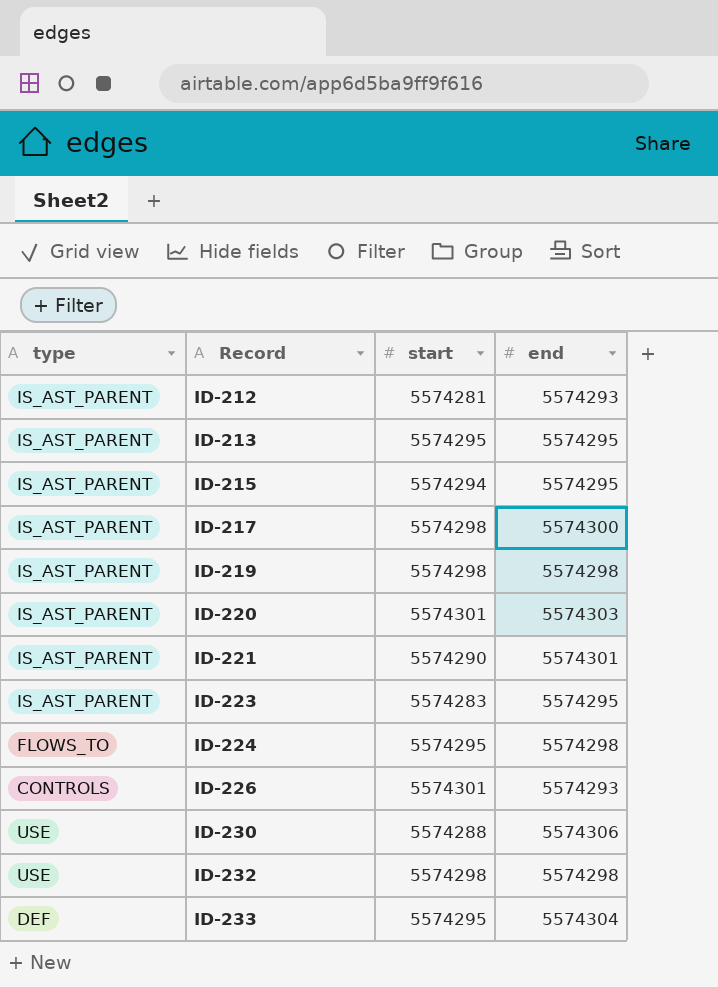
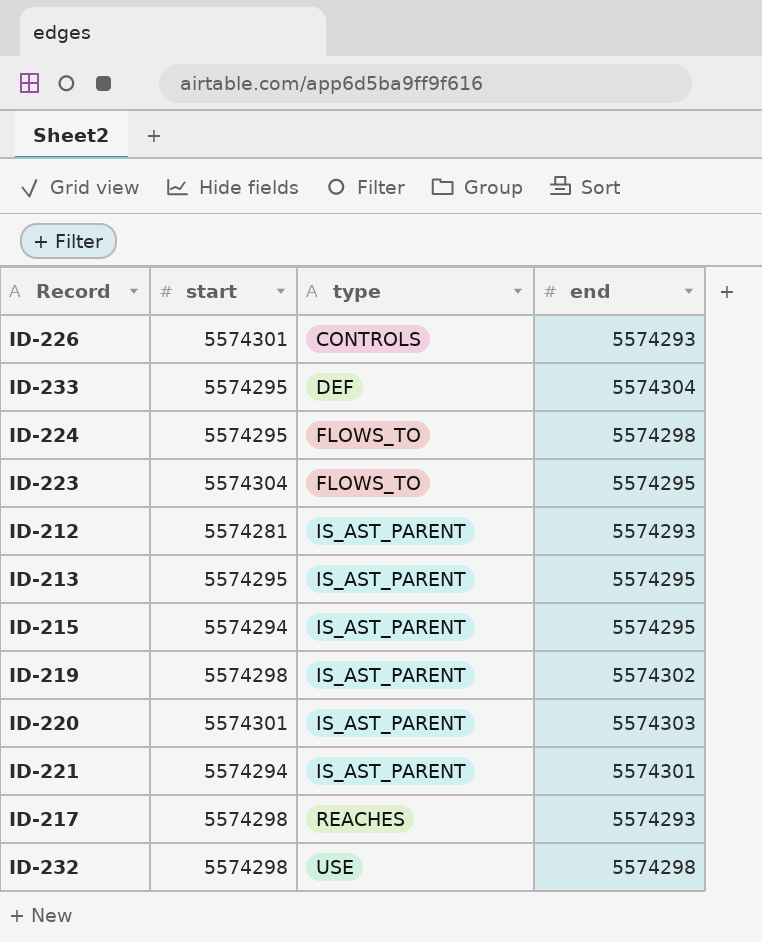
row order: Record ascending -> type ascending
column type | position: 1 -> 3
row ID-230: USE | 5574288 | 5574306 -> none
ID-223 | start: 5574283 -> 5574304
ID-223 | type: IS_AST_PARENT -> FLOWS_TO
ID-219 | end: 5574298 -> 5574302
ID-221 | start: 5574290 -> 5574294
ID-217 | type: IS_AST_PARENT -> REACHES
ID-217 | end: 5574300 -> 5574293

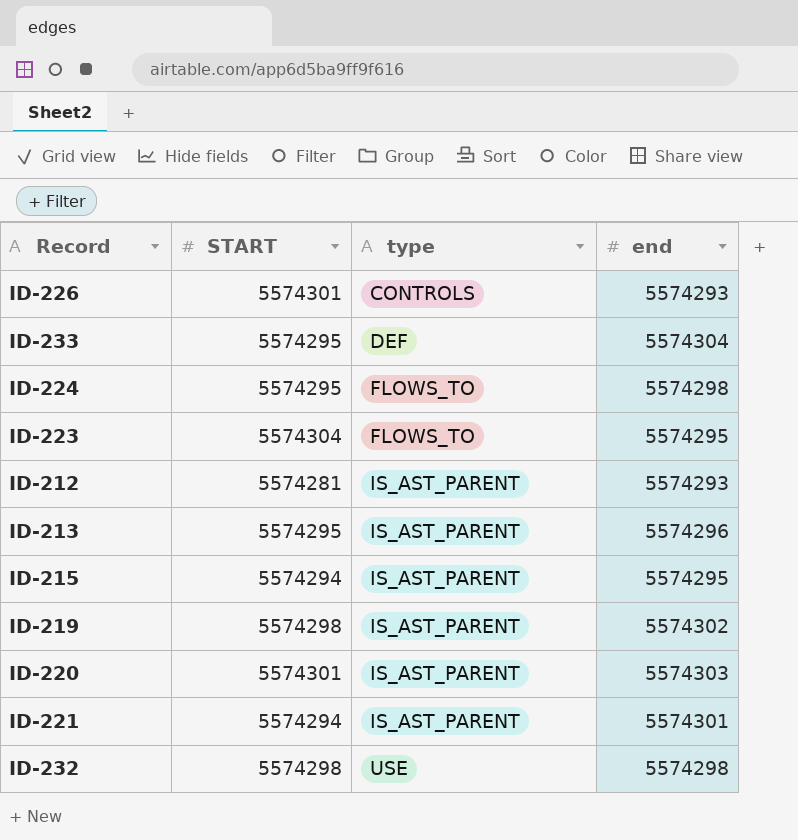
column name: start -> START
row ID-217: 5574298 | REACHES | 5574293 -> none
ID-213 | end: 5574295 -> 5574296

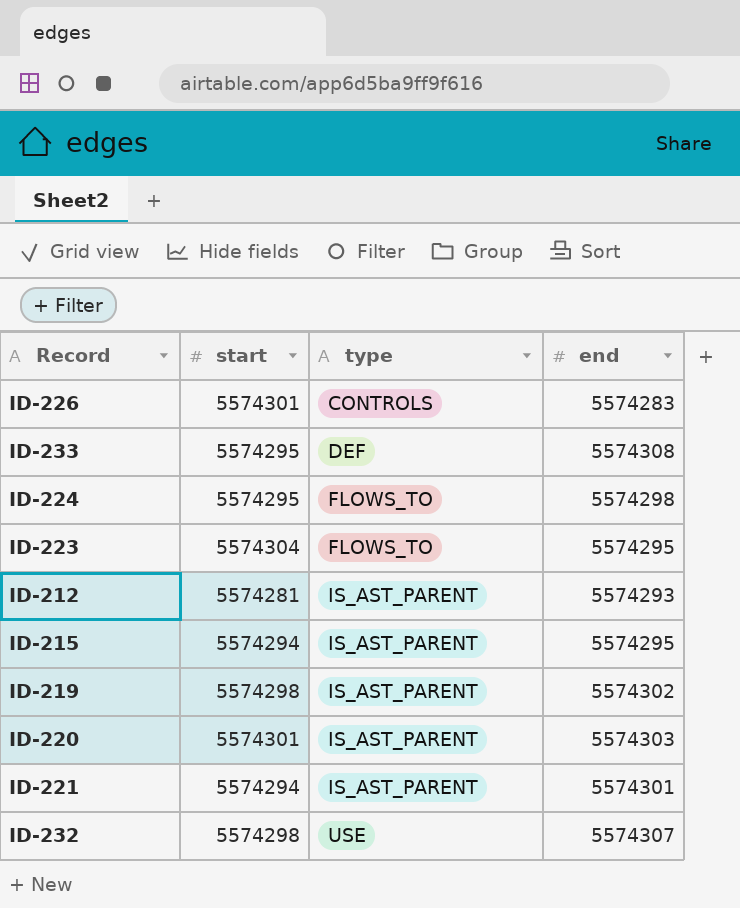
column name: START -> start
row ID-213: 5574295 | IS_AST_PARENT | 5574296 -> none
ID-226 | end: 5574293 -> 5574283
ID-233 | end: 5574304 -> 5574308
ID-232 | end: 5574298 -> 5574307

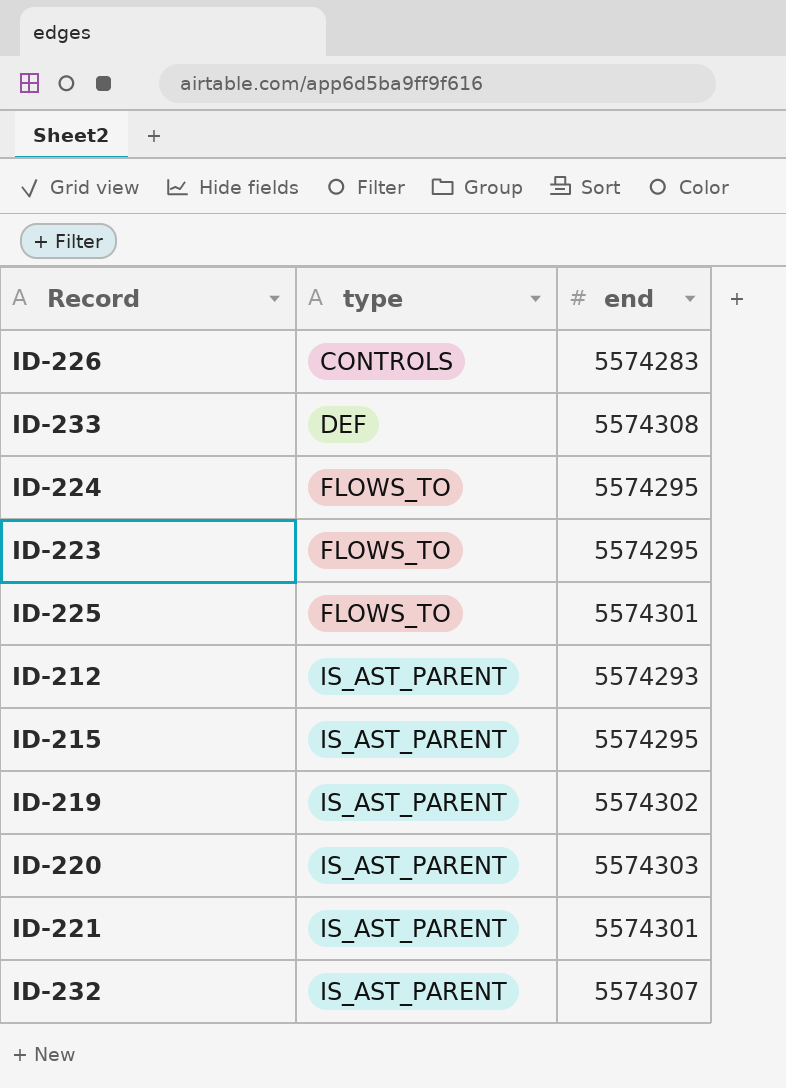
column start | position: 2 -> none
ID-224 | end: 5574298 -> 5574295
row ID-225: none -> FLOWS_TO | 5574301
ID-232 | type: USE -> IS_AST_PARENT

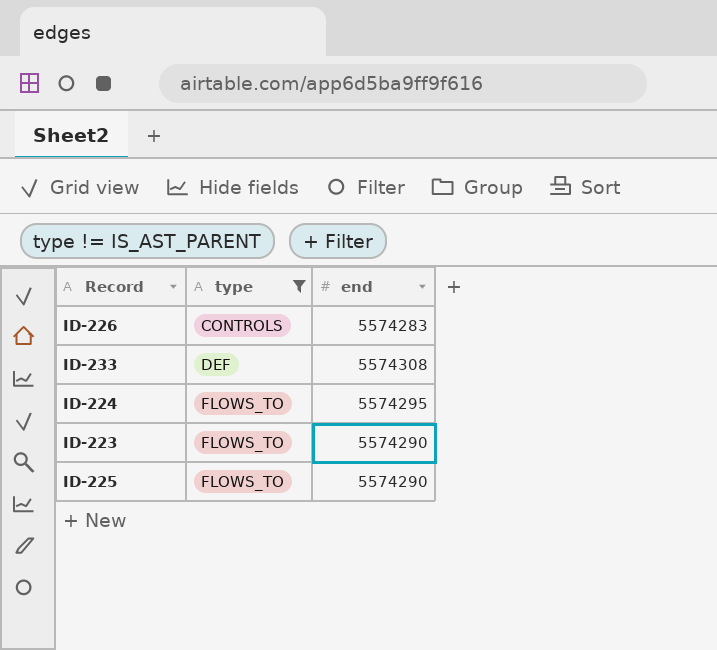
filter: none -> type != IS_AST_PARENT
ID-223 | end: 5574295 -> 5574290
ID-225 | end: 5574301 -> 5574290

